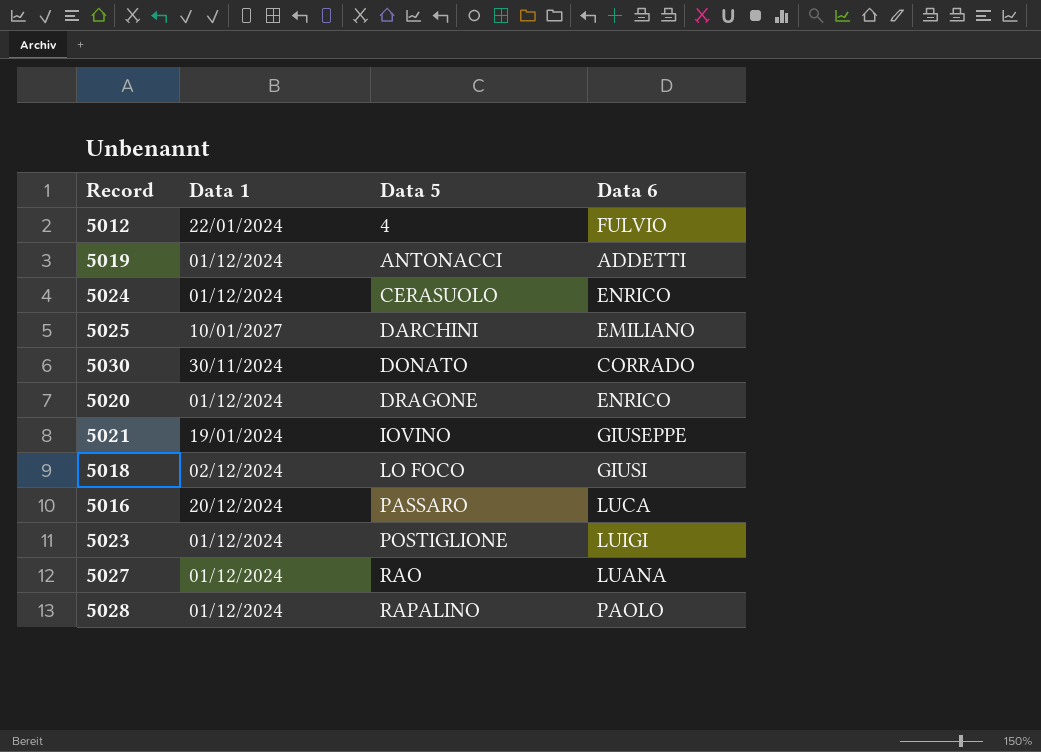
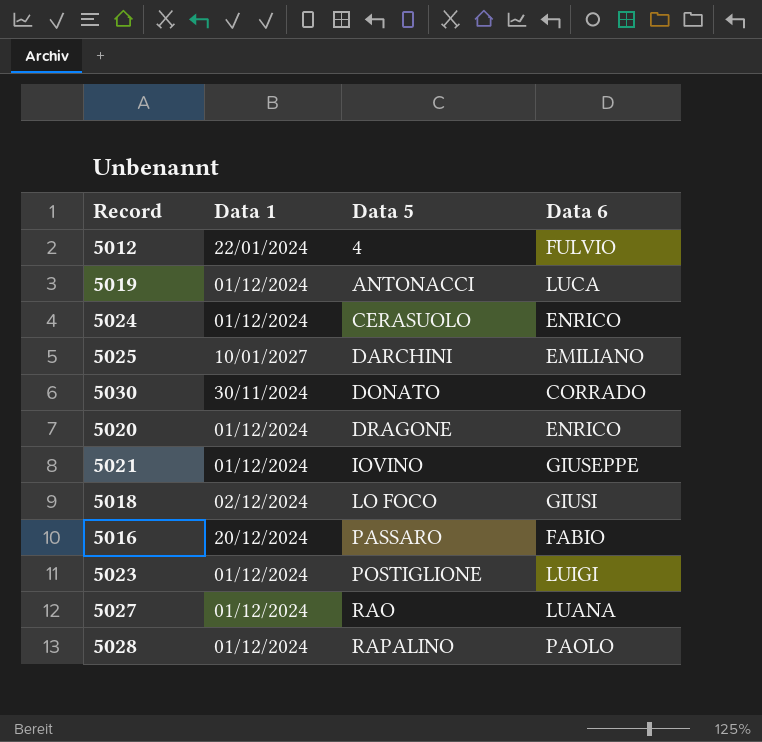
5019 | Data 6: ADDETTI -> LUCA
5021 | Data 1: 19/01/2024 -> 01/12/2024
5016 | Data 6: LUCA -> FABIO

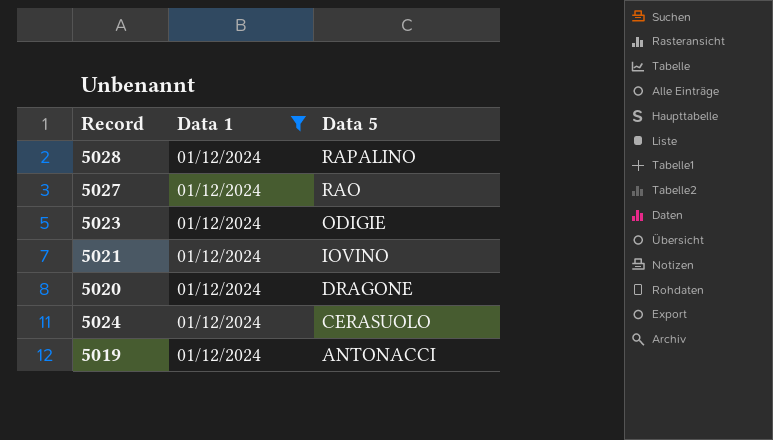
filter: none -> Data 1 = 01/12/2024
row order: Data 5 ascending -> Data 5 descending
column Data 6 | position: 4 -> none
5023 | Data 5: POSTIGLIONE -> ODIGIE

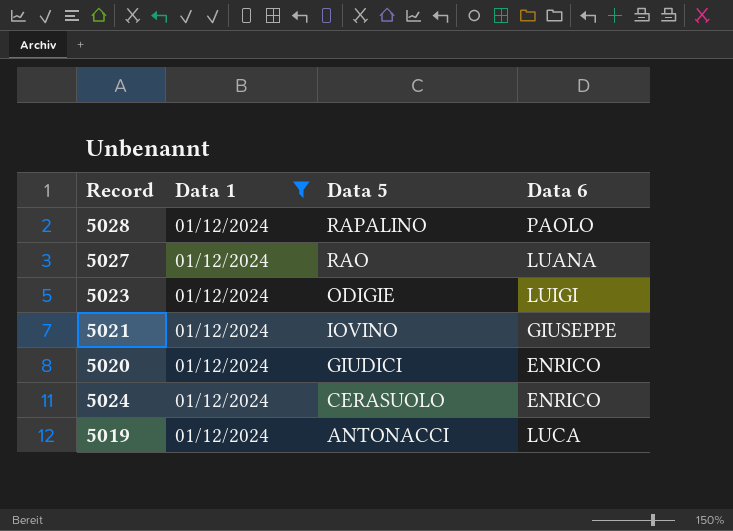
column Data 6 | position: none -> 4
5020 | Data 5: DRAGONE -> GIUDICI

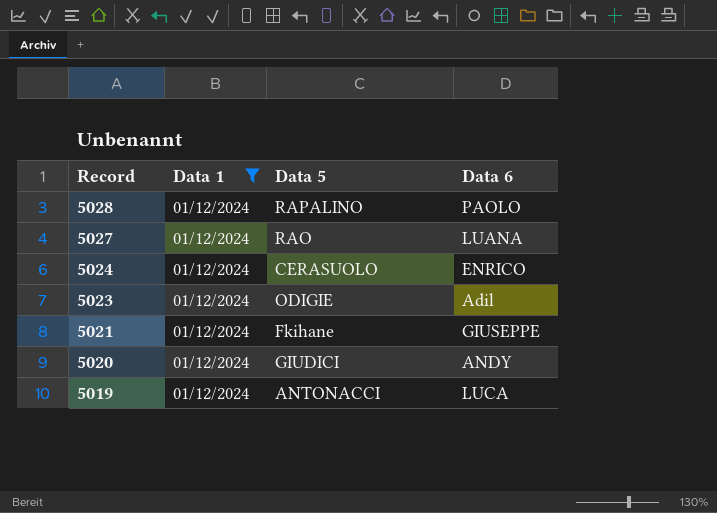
row order: Data 5 descending -> Record descending
5023 | Data 6: LUIGI -> Adil
5021 | Data 5: IOVINO -> Fkihane
5020 | Data 6: ENRICO -> ANDY

